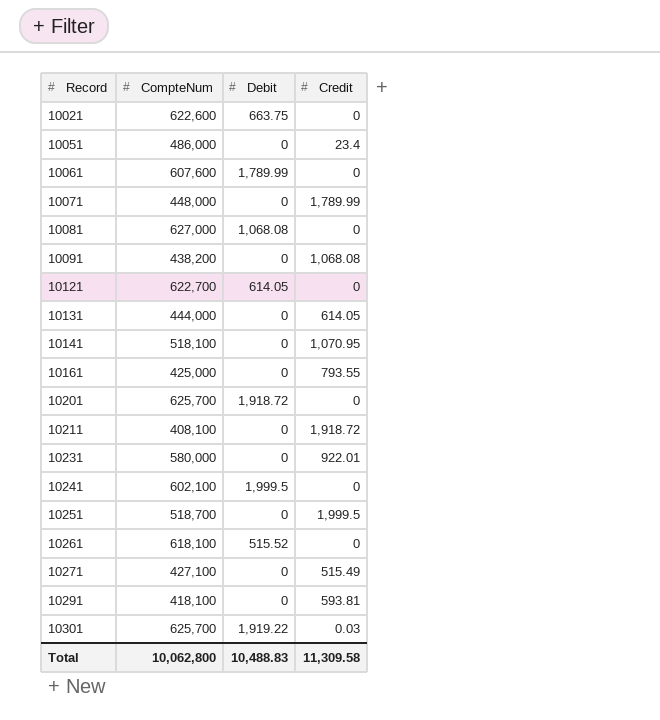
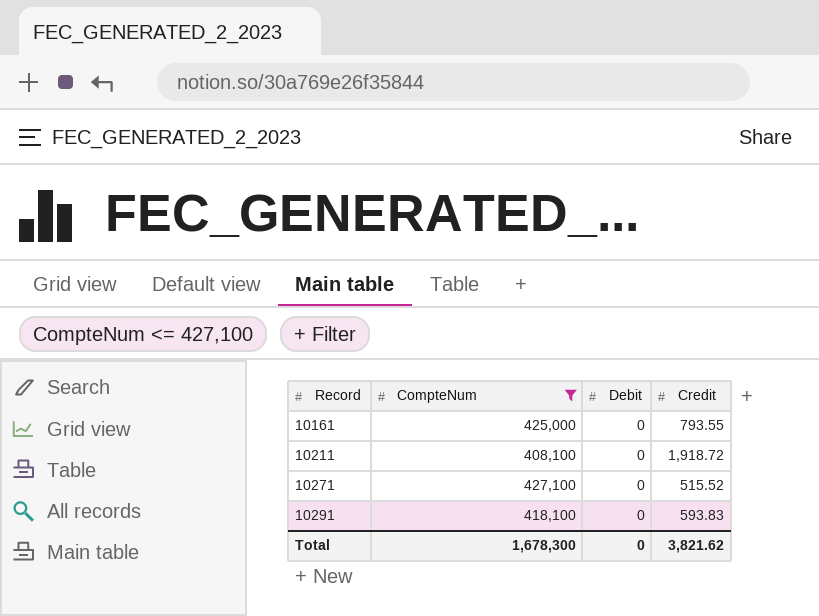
filter: none -> CompteNum <= 427,100
10271 | Credit: 515.49 -> 515.52
10291 | Credit: 593.81 -> 593.83
Total | CompteNum: 10,062,800 -> 1,678,300
Total | Debit: 10,488.83 -> 0
Total | Credit: 11,309.58 -> 3,821.62

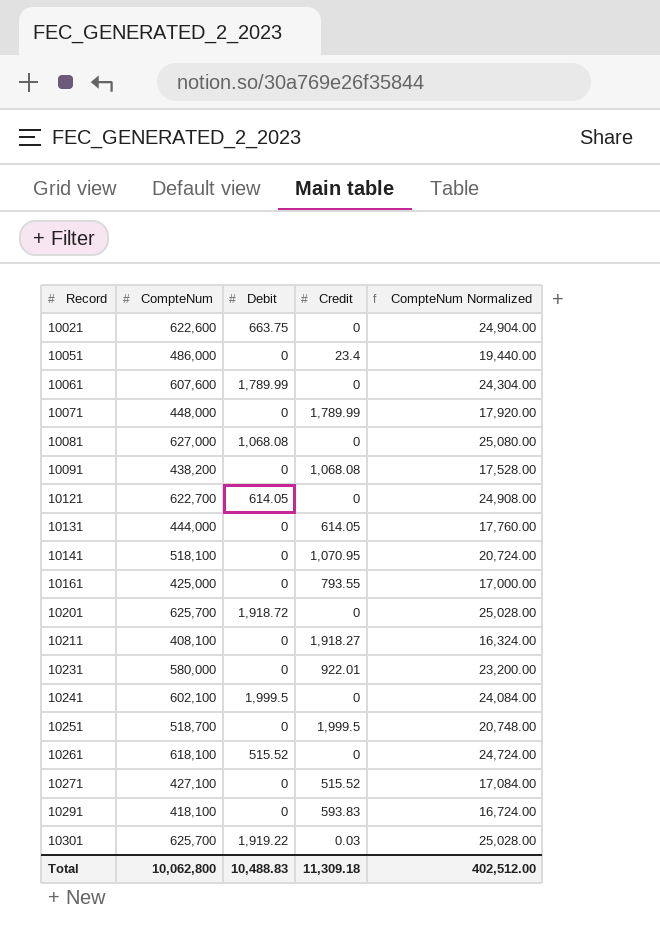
filter: CompteNum <= 427,100 -> none
column CompteNum Normalized | formula: none -> [CompteNum] * 0.04
10211 | Credit: 1,918.72 -> 1,918.27
Total | CompteNum: 1,678,300 -> 10,062,800
Total | Debit: 0 -> 10,488.83
Total | Credit: 3,821.62 -> 11,309.18

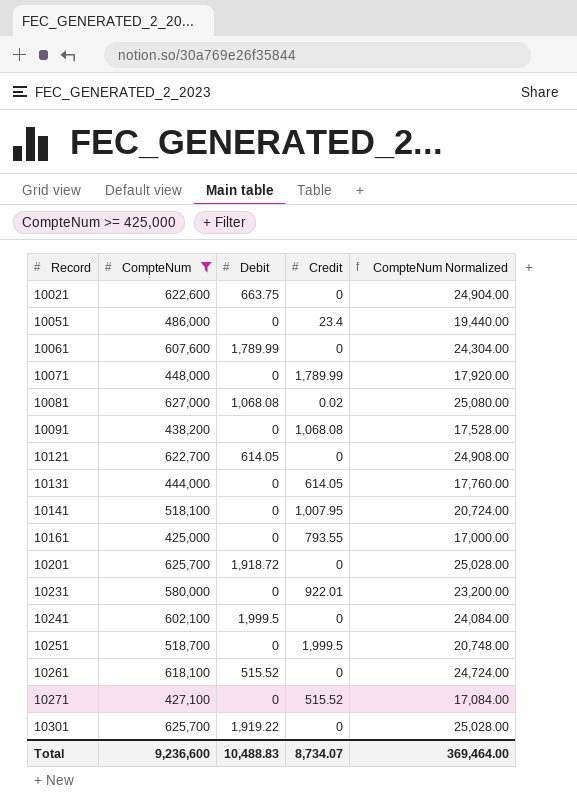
filter: none -> CompteNum >= 425,000
10081 | Credit: 0 -> 0.02
10141 | Credit: 1,070.95 -> 1,007.95
10301 | Credit: 0.03 -> 0
Total | CompteNum: 10,062,800 -> 9,236,600
Total | Credit: 11,309.18 -> 8,734.07
Total | CompteNum Normalized: 402,512.00 -> 369,464.00

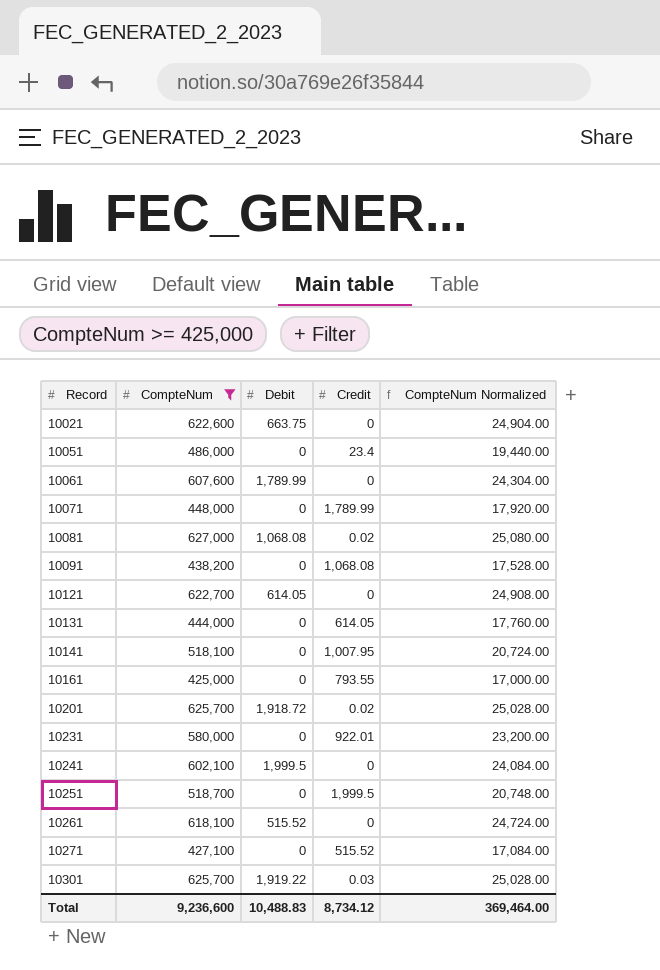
10201 | Credit: 0 -> 0.02
10301 | Credit: 0 -> 0.03
Total | Credit: 8,734.07 -> 8,734.12

